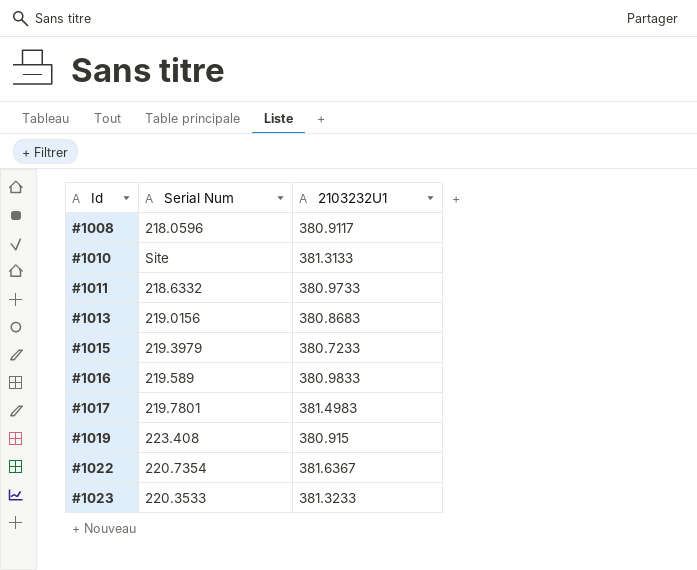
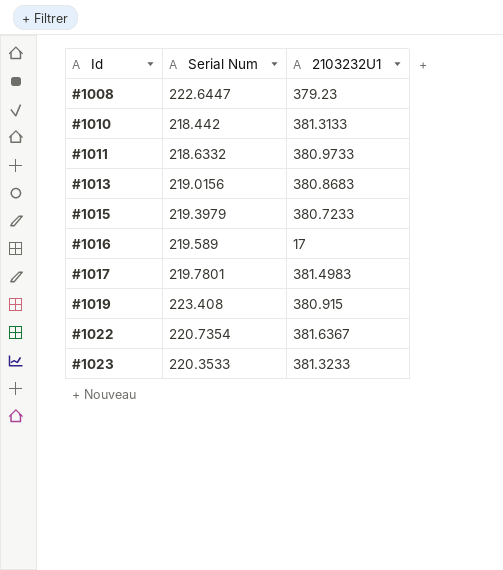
#1008 | Serial Num: 218.0596 -> 222.6447
#1008 | 2103232U1: 380.9117 -> 379.23
#1010 | Serial Num: Site -> 218.442
#1016 | 2103232U1: 380.9833 -> 17

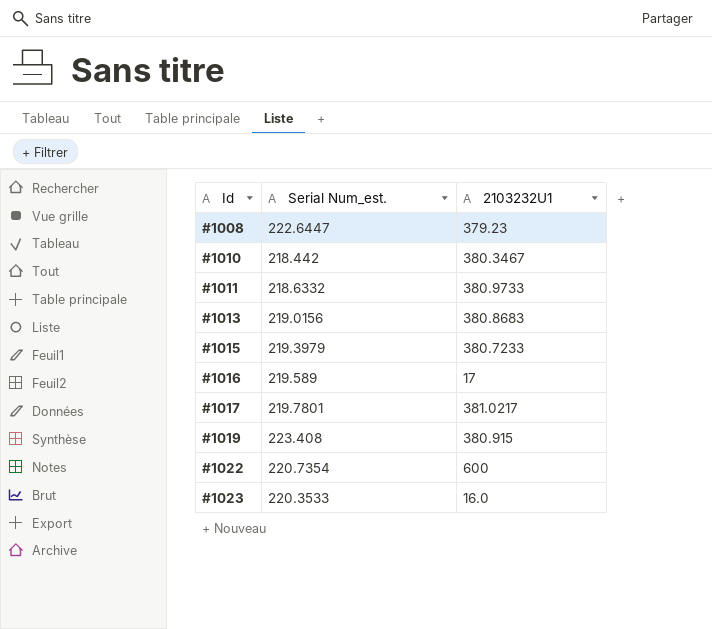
column name: Serial Num -> Serial Num_est.
#1010 | 2103232U1: 381.3133 -> 380.3467
#1017 | 2103232U1: 381.4983 -> 381.0217
#1022 | 2103232U1: 381.6367 -> 600
#1023 | 2103232U1: 381.3233 -> 16.0

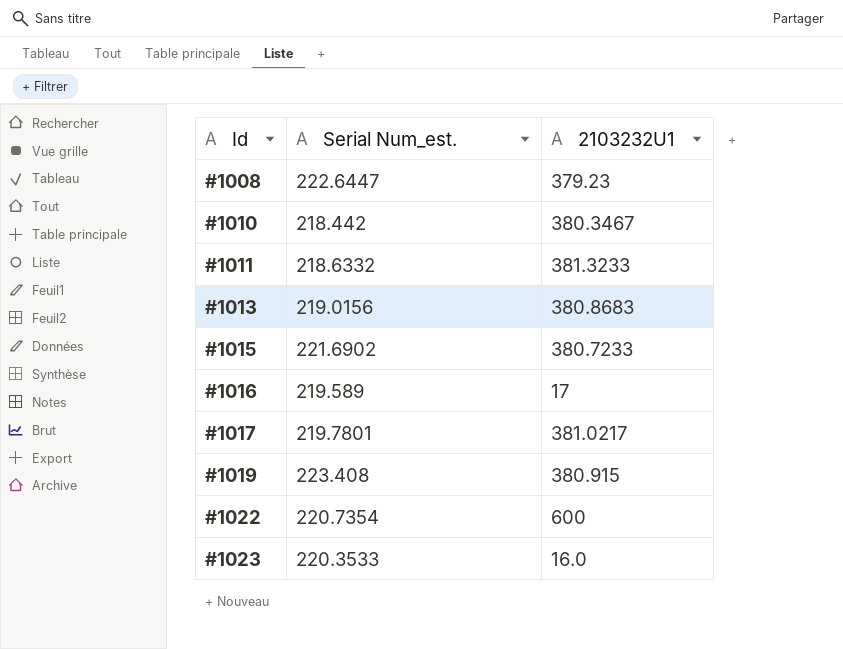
#1011 | 2103232U1: 380.9733 -> 381.3233
#1015 | Serial Num_est.: 219.3979 -> 221.6902

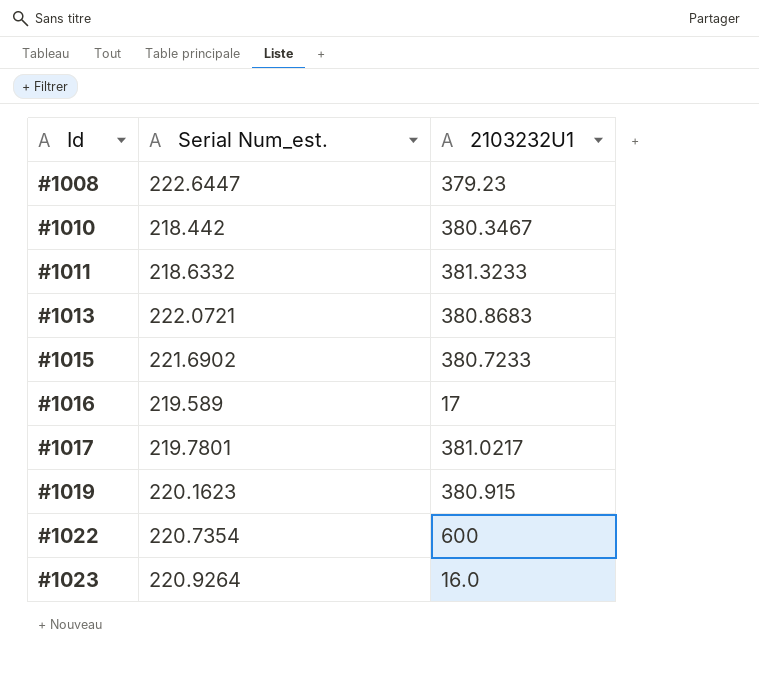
#1013 | Serial Num_est.: 219.0156 -> 222.0721
#1019 | Serial Num_est.: 223.408 -> 220.1623
#1023 | Serial Num_est.: 220.3533 -> 220.9264

